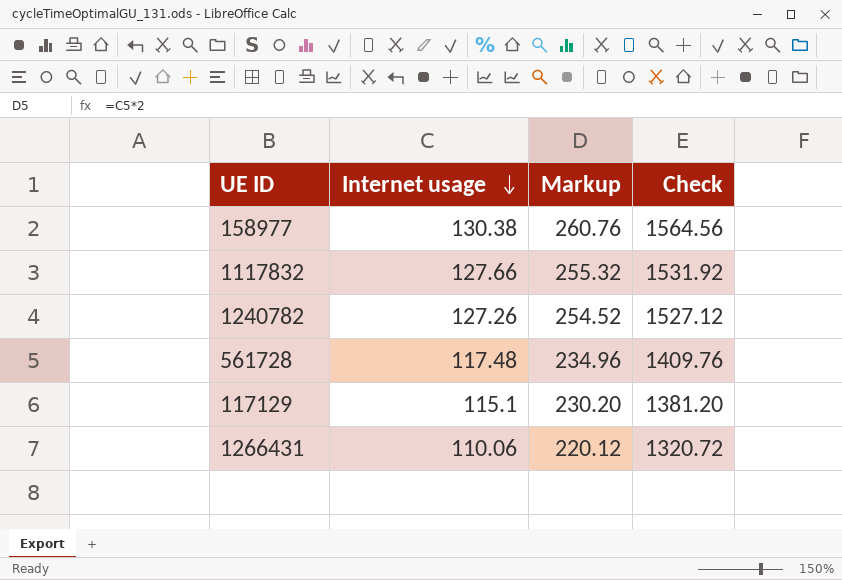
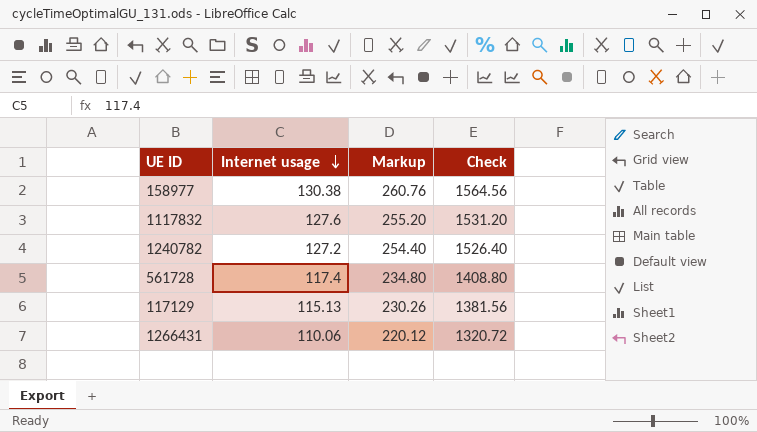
1117832 | Internet usage: 127.66 -> 127.6
1117832 | Markup: 255.32 -> 255.20
1117832 | Check: 1531.92 -> 1531.20
1240782 | Internet usage: 127.26 -> 127.2
1240782 | Markup: 254.52 -> 254.40
1240782 | Check: 1527.12 -> 1526.40
561728 | Internet usage: 117.48 -> 117.4
561728 | Markup: 234.96 -> 234.80
561728 | Check: 1409.76 -> 1408.80
117129 | Internet usage: 115.1 -> 115.13
117129 | Markup: 230.20 -> 230.26
117129 | Check: 1381.20 -> 1381.56

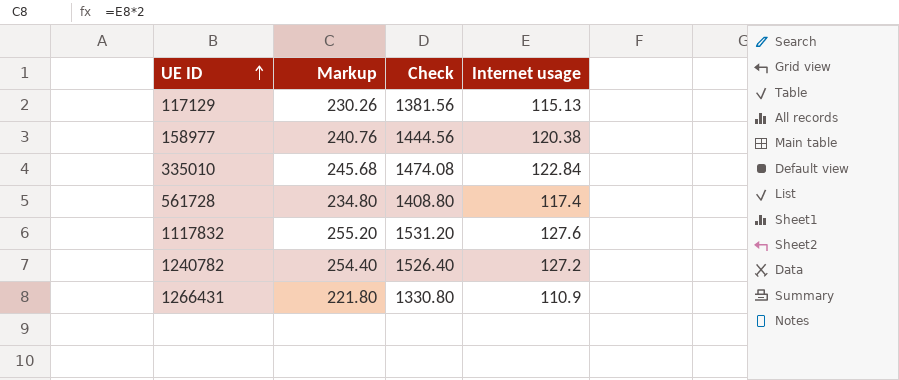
row order: Internet usage descending -> UE ID ascending
column Internet usage | position: 2 -> 4
158977 | Markup: 260.76 -> 240.76
158977 | Check: 1564.56 -> 1444.56
158977 | Internet usage: 130.38 -> 120.38
row 335010: none -> 245.68 | 1474.08 | 122.84
1266431 | Markup: 220.12 -> 221.80
1266431 | Check: 1320.72 -> 1330.80
1266431 | Internet usage: 110.06 -> 110.9

